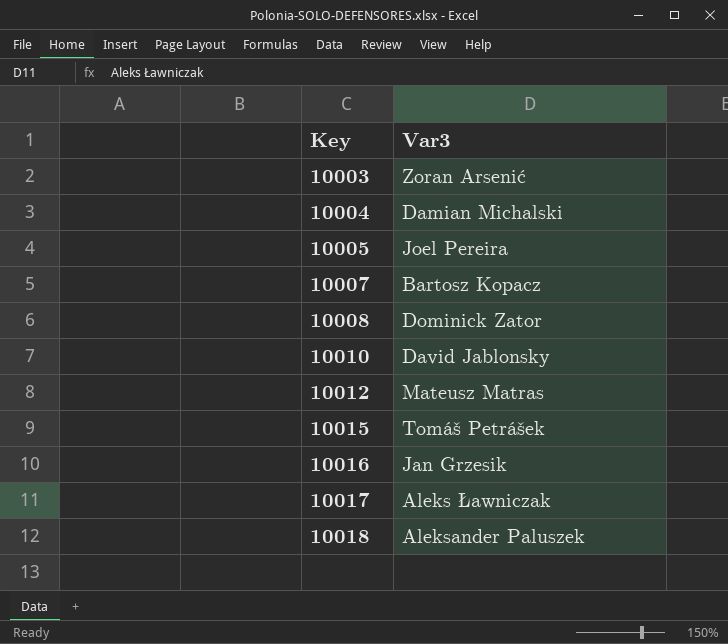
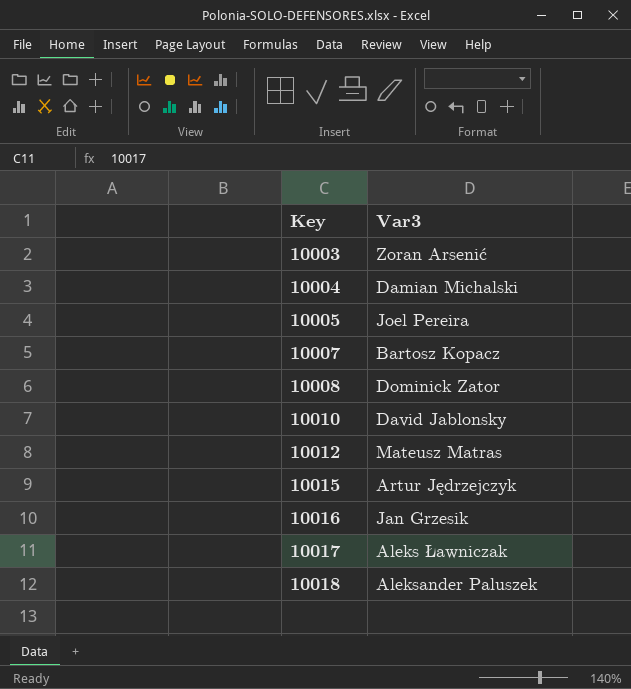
10015 | Var3: Tomáš Petrášek -> Artur Jędrzejczyk

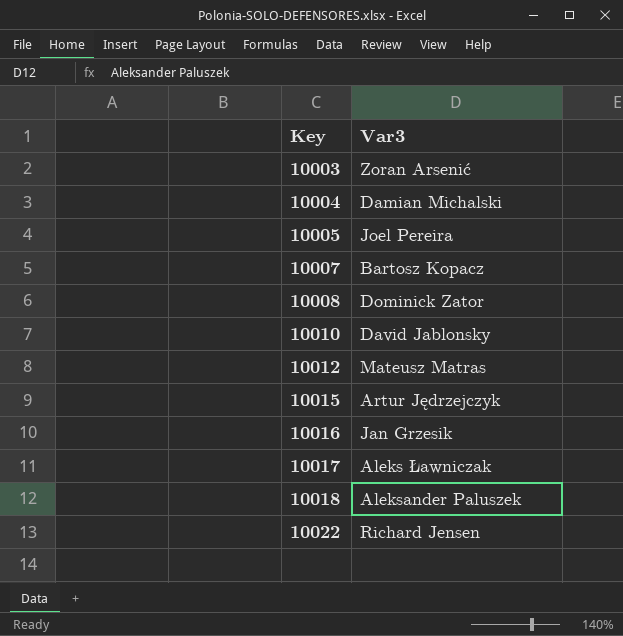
row 10022: none -> Richard Jensen

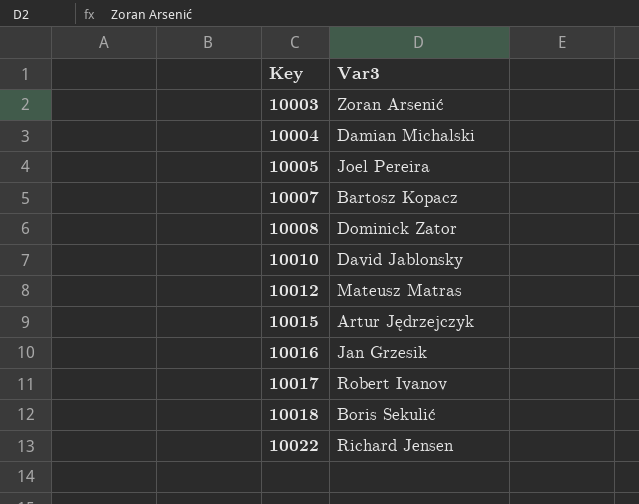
10017 | Var3: Aleks Ławniczak -> Robert Ivanov
10018 | Var3: Aleksander Paluszek -> Boris Sekulić

